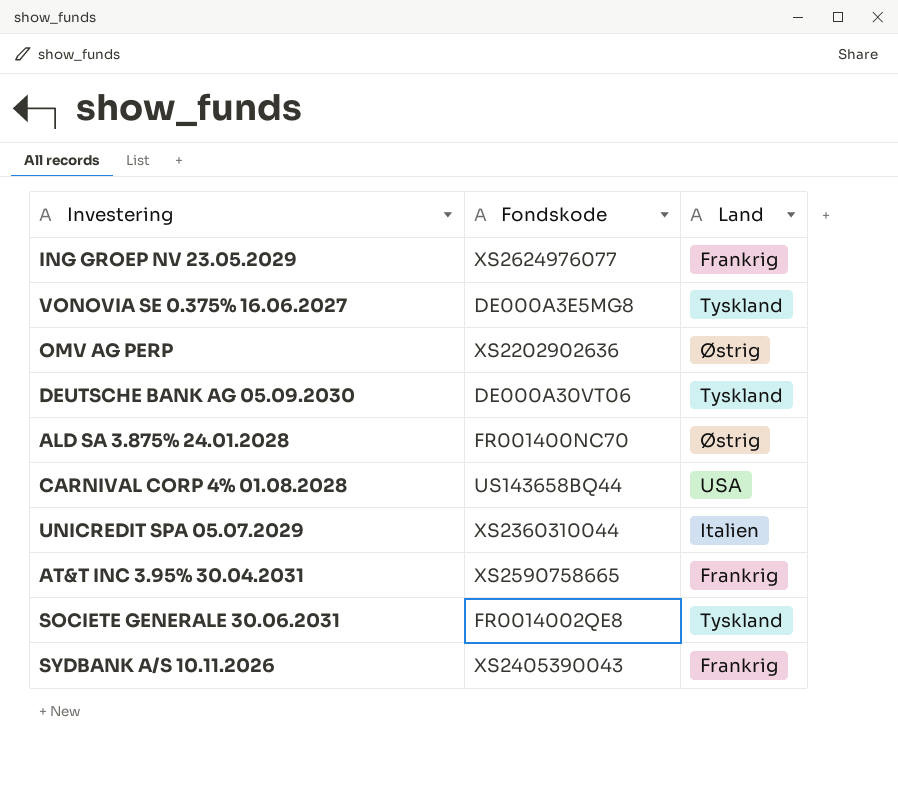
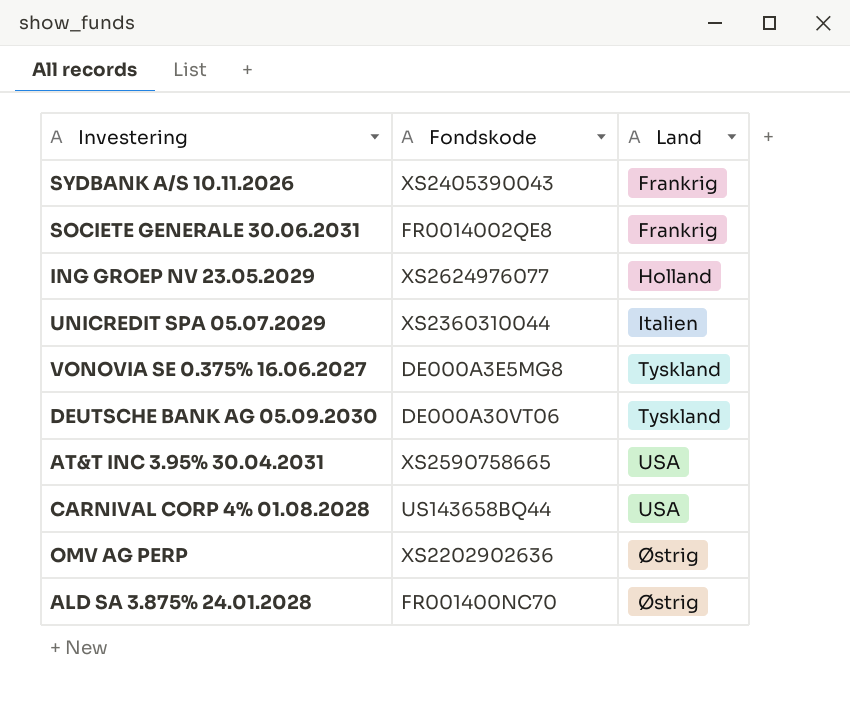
row order: none -> Land ascending
SOCIETE GENERALE 30.06.2031 | Land: Tyskland -> Frankrig
ING GROEP NV 23.05.2029 | Land: Frankrig -> Holland
AT&T INC 3.95% 30.04.2031 | Land: Frankrig -> USA

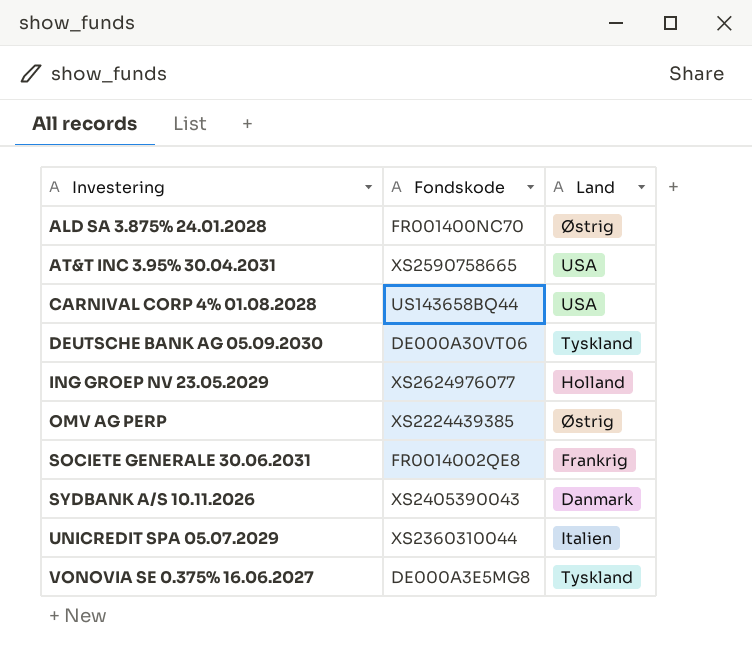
row order: Land ascending -> Investering ascending
OMV AG PERP | Fondskode: XS2202902636 -> XS2224439385
SYDBANK A/S 10.11.2026 | Land: Frankrig -> Danmark

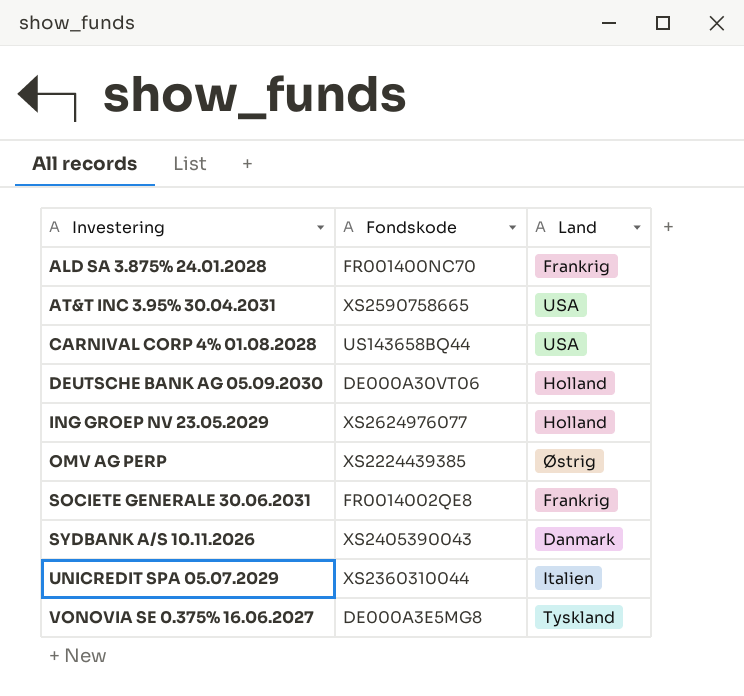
ALD SA 3.875% 24.01.2028 | Land: Østrig -> Frankrig
DEUTSCHE BANK AG 05.09.2030 | Land: Tyskland -> Holland

